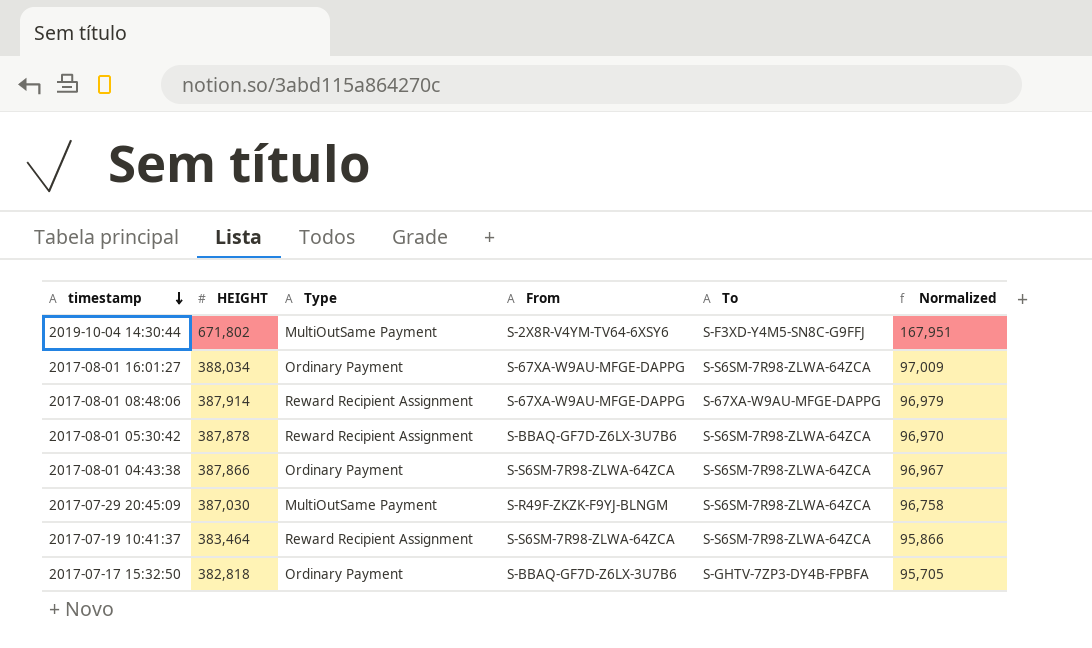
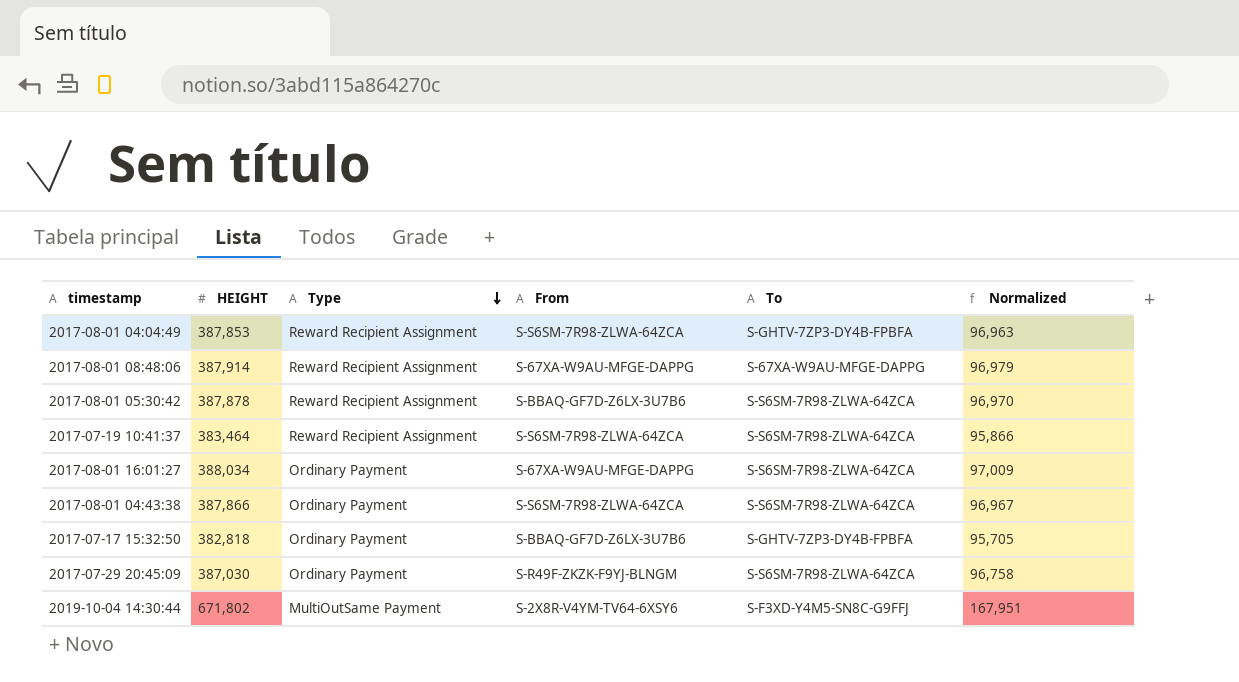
row order: timestamp descending -> Type descending
row 2017-08-01 04:04:49: none -> 387,853 | Reward Recipient Assignment | S-S6SM-7R98-ZLWA-64ZCA | S-GHTV-7ZP3-DY4B-FPBFA | 96,963
2017-07-29 20:45:09 | Type: MultiOutSame Payment -> Ordinary Payment

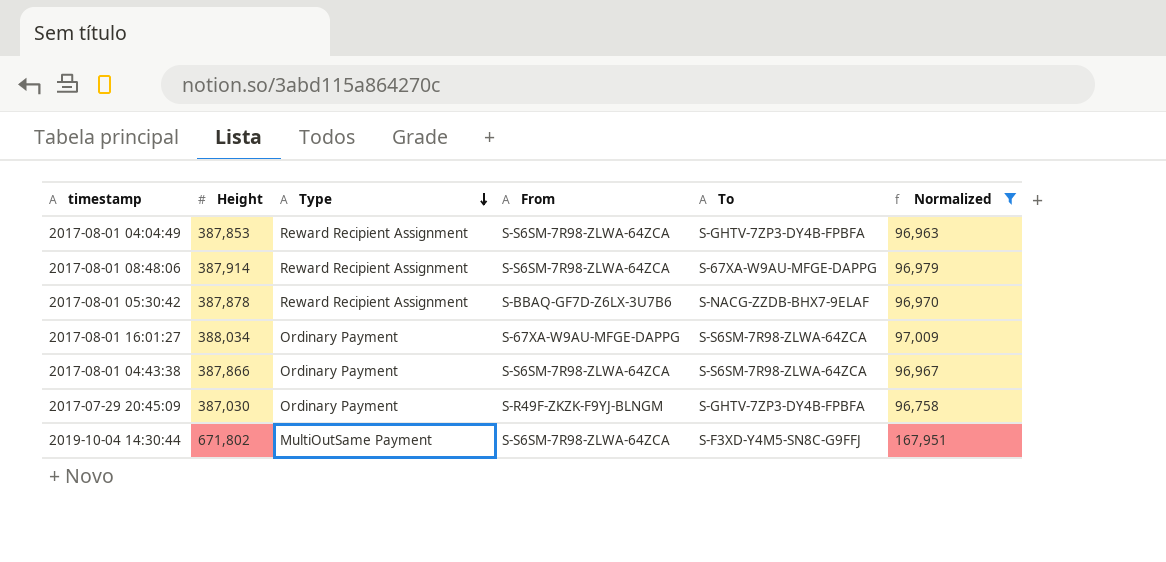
filter: none -> Normalized >= 96,758
column name: HEIGHT -> Height
2017-08-01 08:48:06 | From: S-67XA-W9AU-MFGE-DAPPG -> S-S6SM-7R98-ZLWA-64ZCA
2017-08-01 05:30:42 | To: S-S6SM-7R98-ZLWA-64ZCA -> S-NACG-ZZDB-BHX7-9ELAF
2017-07-29 20:45:09 | To: S-S6SM-7R98-ZLWA-64ZCA -> S-GHTV-7ZP3-DY4B-FPBFA
2019-10-04 14:30:44 | From: S-2X8R-V4YM-TV64-6XSY6 -> S-S6SM-7R98-ZLWA-64ZCA

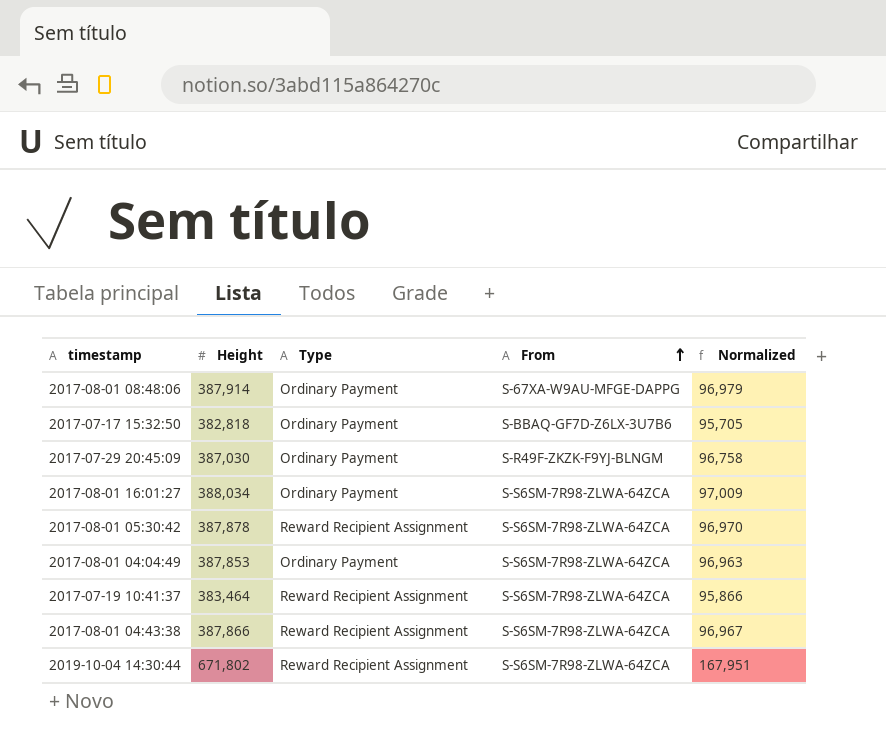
filter: Normalized >= 96,758 -> none
row order: Type descending -> From ascending
column To | position: 5 -> none
2017-08-01 08:48:06 | Type: Reward Recipient Assignment -> Ordinary Payment
2017-08-01 08:48:06 | From: S-S6SM-7R98-ZLWA-64ZCA -> S-67XA-W9AU-MFGE-DAPPG
2017-08-01 16:01:27 | From: S-67XA-W9AU-MFGE-DAPPG -> S-S6SM-7R98-ZLWA-64ZCA
2017-08-01 05:30:42 | From: S-BBAQ-GF7D-Z6LX-3U7B6 -> S-S6SM-7R98-ZLWA-64ZCA
2017-08-01 04:04:49 | Type: Reward Recipient Assignment -> Ordinary Payment
2017-08-01 04:43:38 | Type: Ordinary Payment -> Reward Recipient Assignment
2019-10-04 14:30:44 | Type: MultiOutSame Payment -> Reward Recipient Assignment

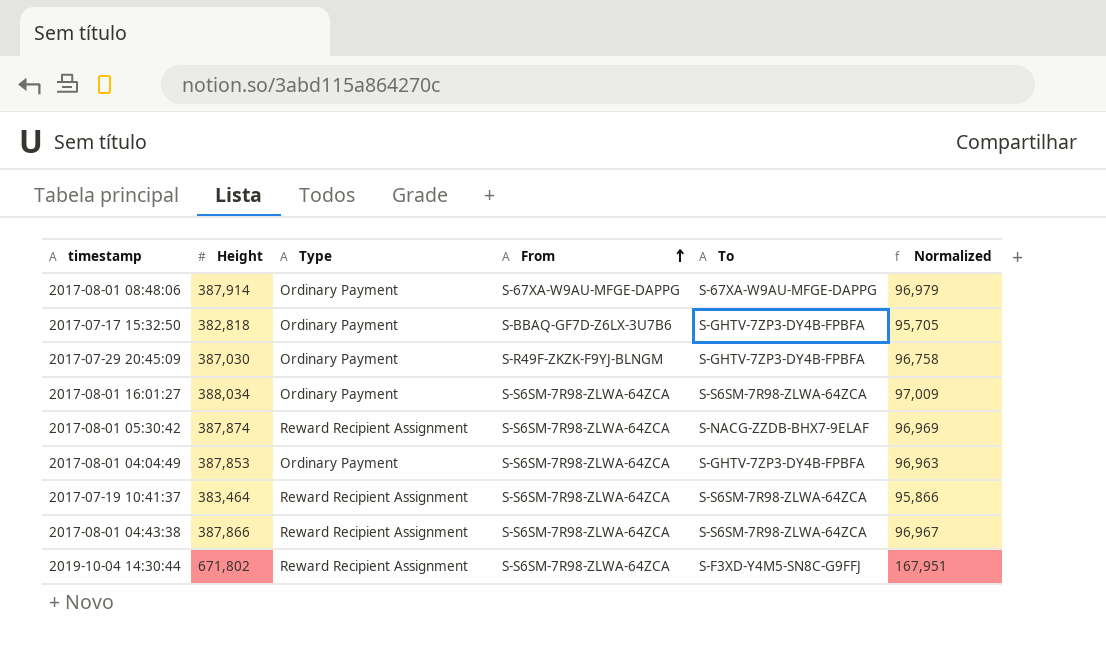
column To | position: none -> 5
2017-08-01 05:30:42 | Height: 387,878 -> 387,874
2017-08-01 05:30:42 | Normalized: 96,970 -> 96,969

